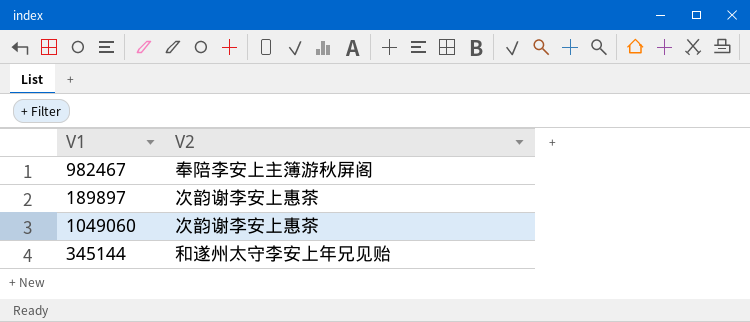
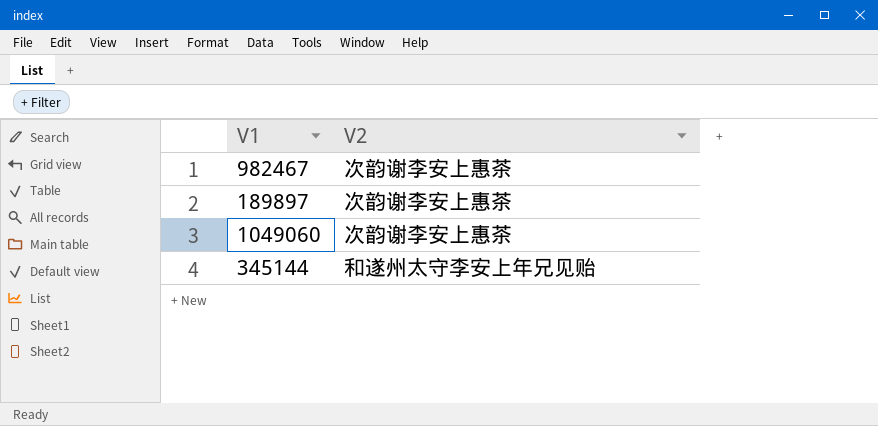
982467 | V2: 奉陪李安上主簿游秋屏阁 -> 次韵谢李安上惠茶

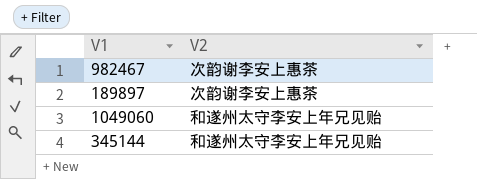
1049060 | V2: 次韵谢李安上惠茶 -> 和遂州太守李安上年兄见贻

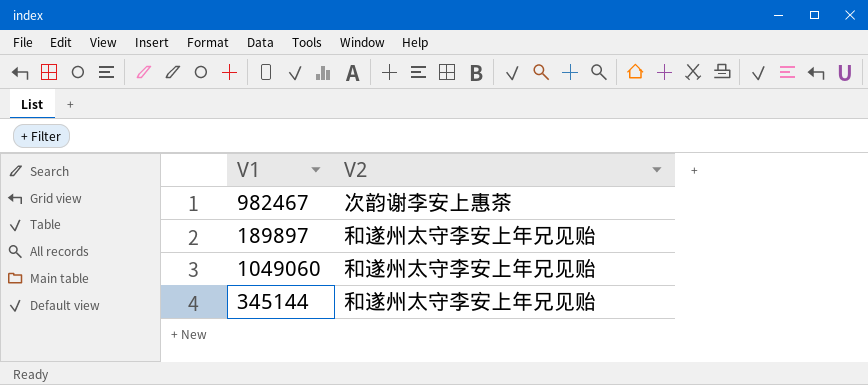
189897 | V2: 次韵谢李安上惠茶 -> 和遂州太守李安上年兄见贻

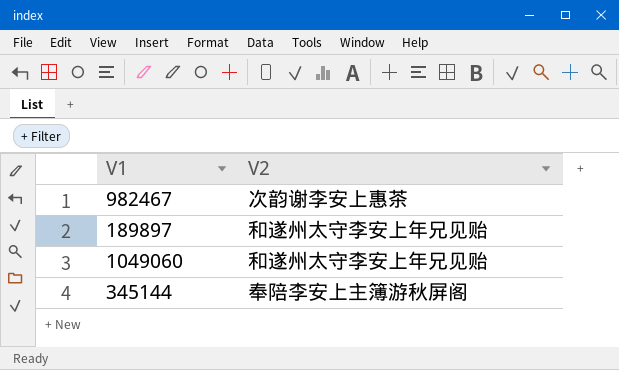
345144 | V2: 和遂州太守李安上年兄见贻 -> 奉陪李安上主簿游秋屏阁

